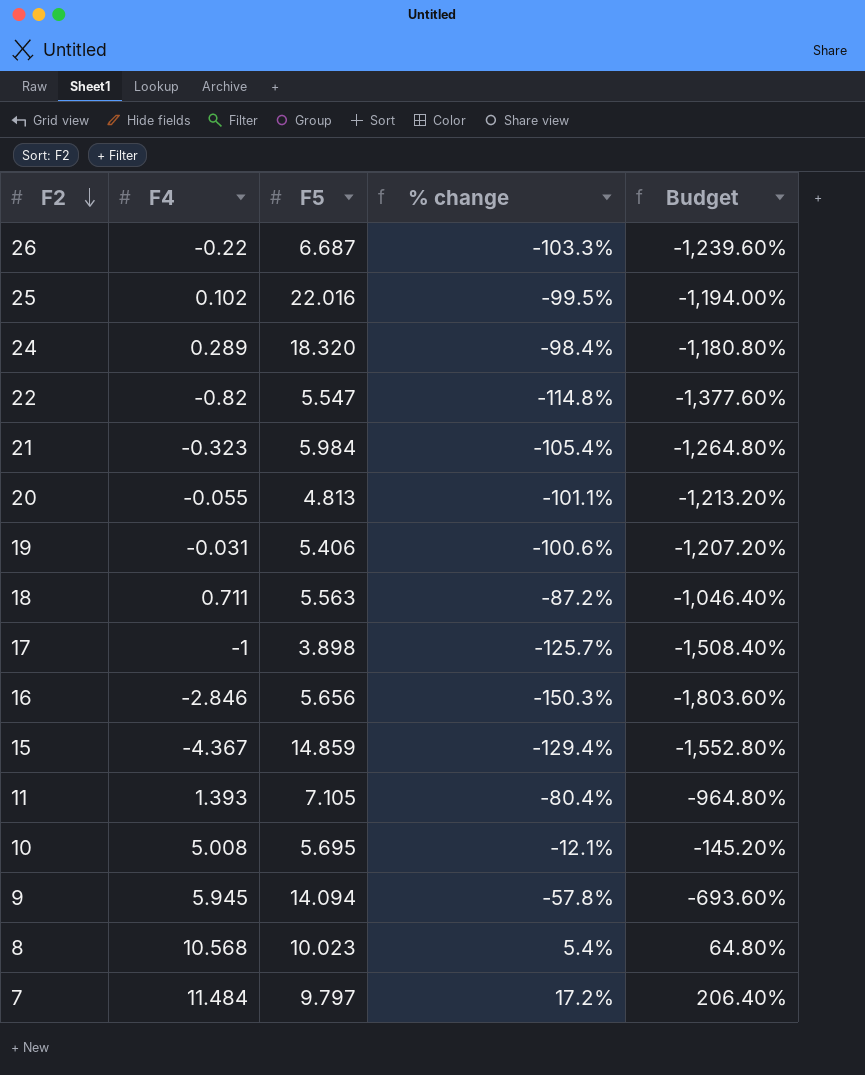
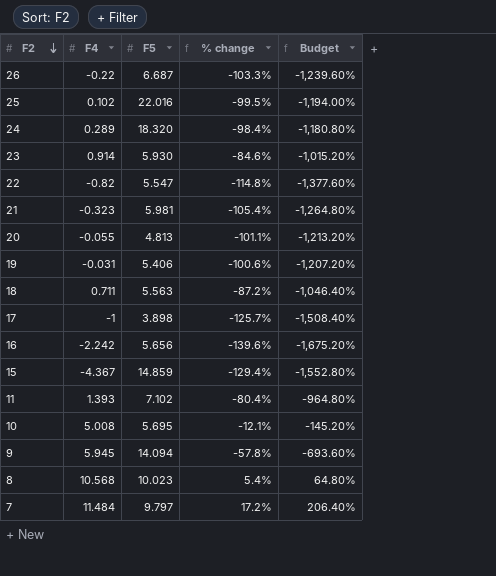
row 23: none -> 0.914 | 5.930 | -84.6% | -1,015.20%
21 | F5: 5.984 -> 5.981
16 | F4: -2.846 -> -2.242
16 | % change: -150.3% -> -139.6%
16 | Budget: -1,803.60% -> -1,675.20%
11 | F5: 7.105 -> 7.102

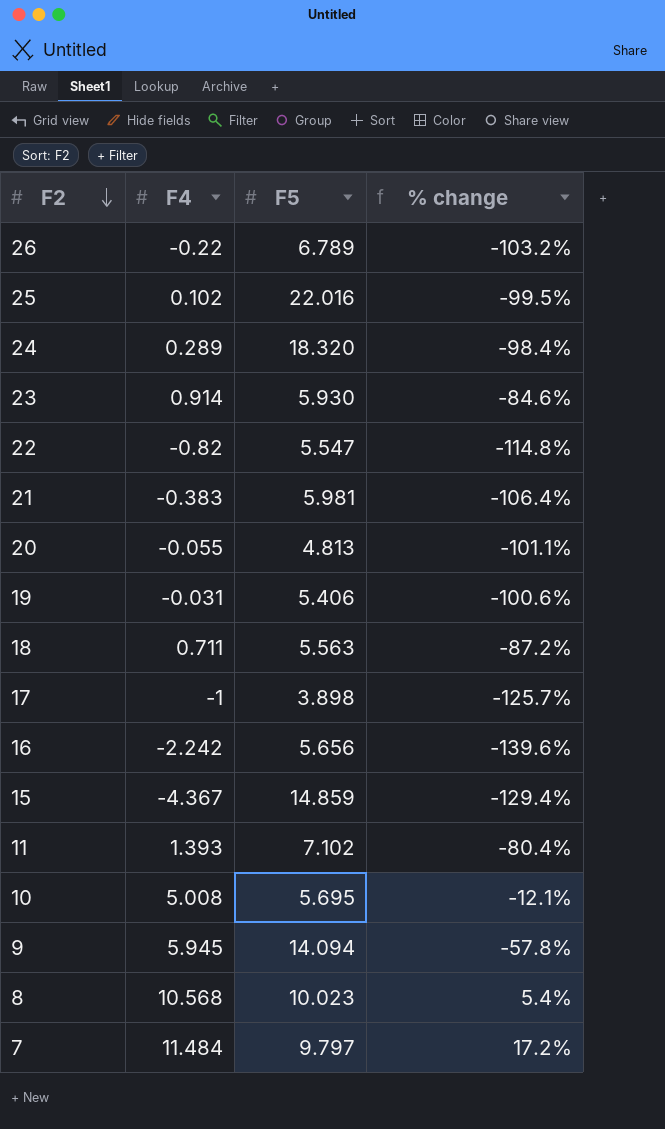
column Budget | formula: [% change] * 12 -> none
26 | F5: 6.687 -> 6.789
26 | % change: -103.3% -> -103.2%
21 | F4: -0.323 -> -0.383
21 | % change: -105.4% -> -106.4%

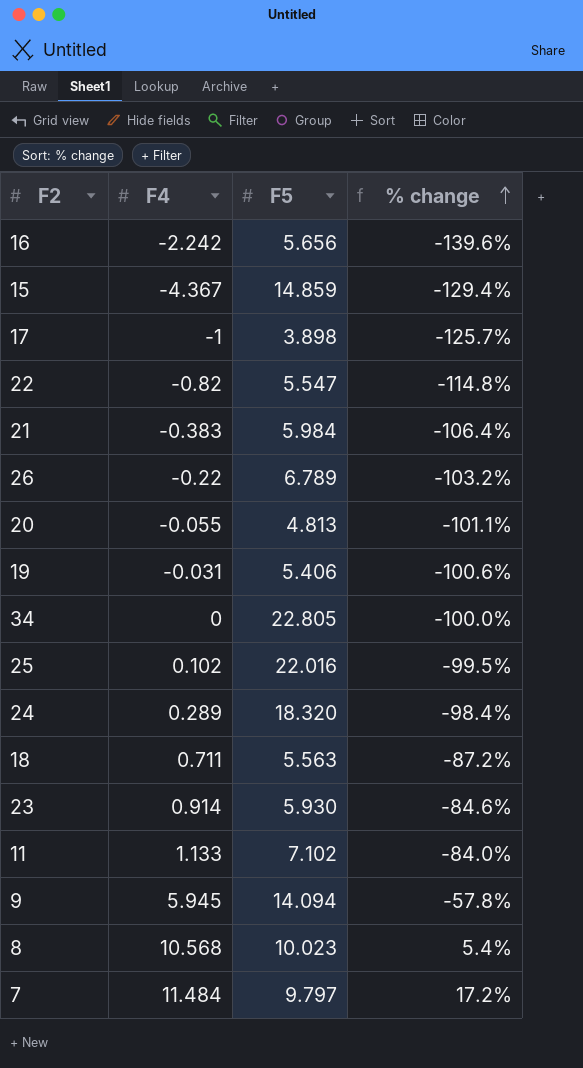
row order: F2 descending -> % change ascending
row 10: 5.008 | 5.695 | -12.1% -> none
21 | F5: 5.981 -> 5.984
row 34: none -> 0 | 22.805 | -100.0%
11 | F4: 1.393 -> 1.133
11 | % change: -80.4% -> -84.0%

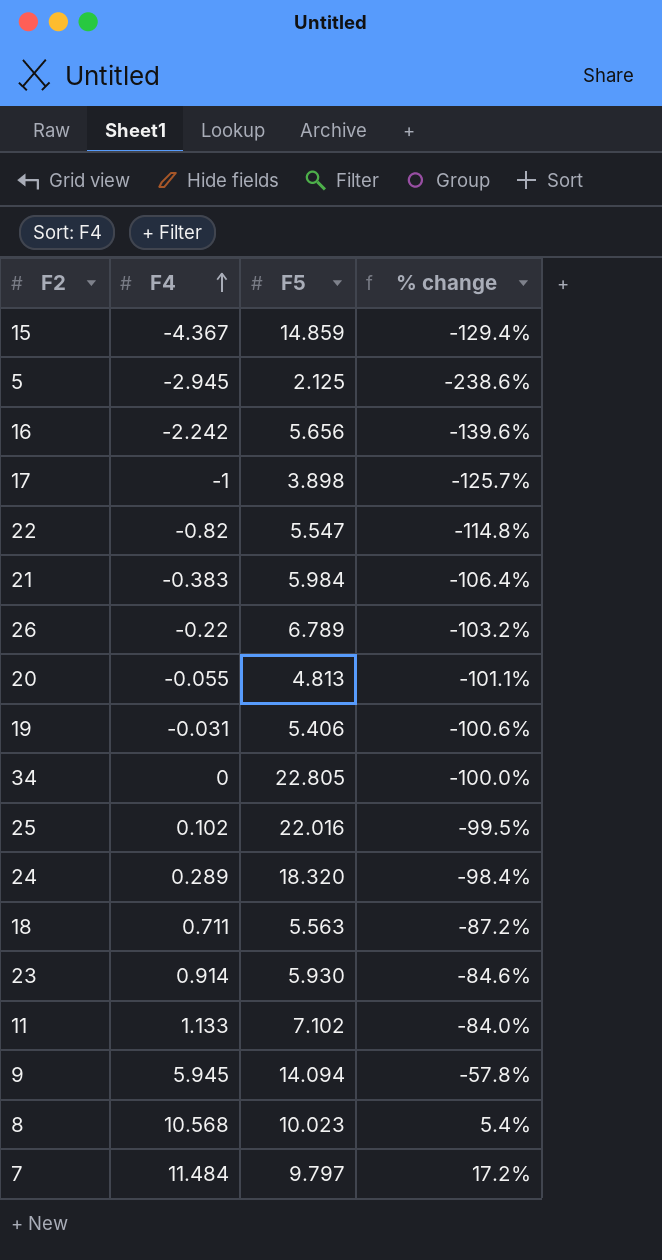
row order: % change ascending -> F4 ascending
row 5: none -> -2.945 | 2.125 | -238.6%

